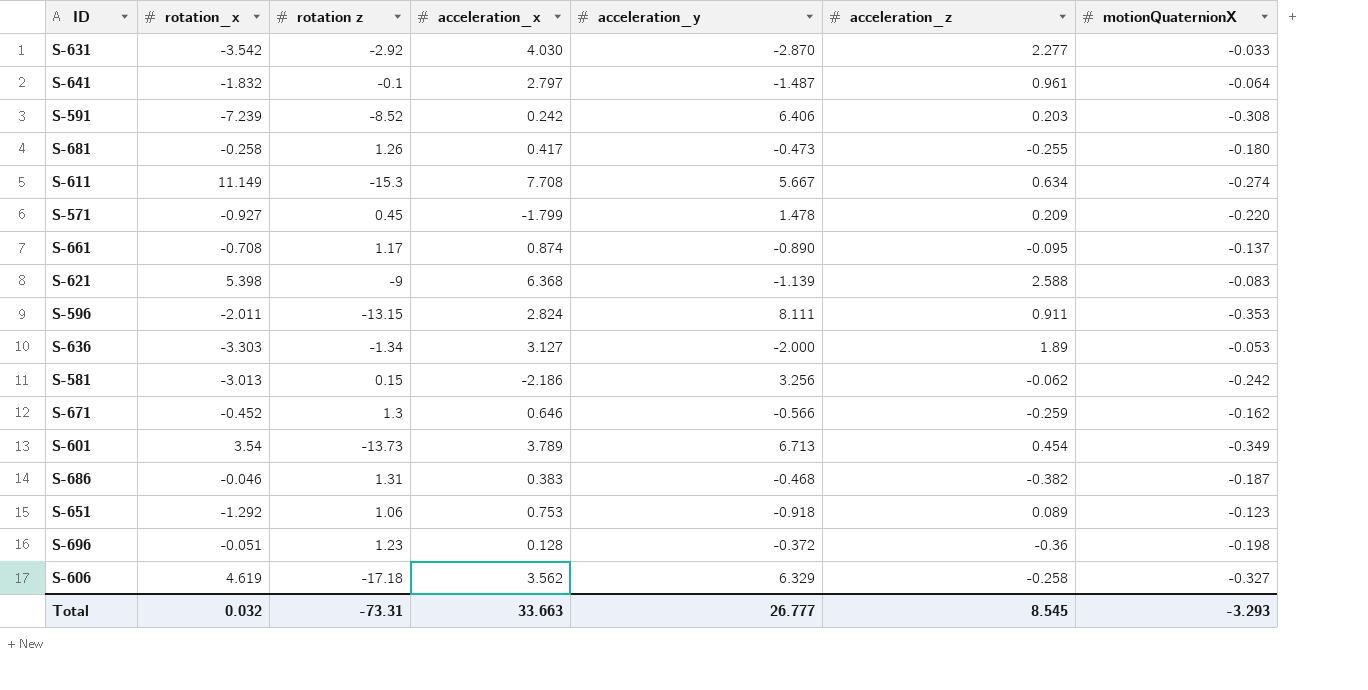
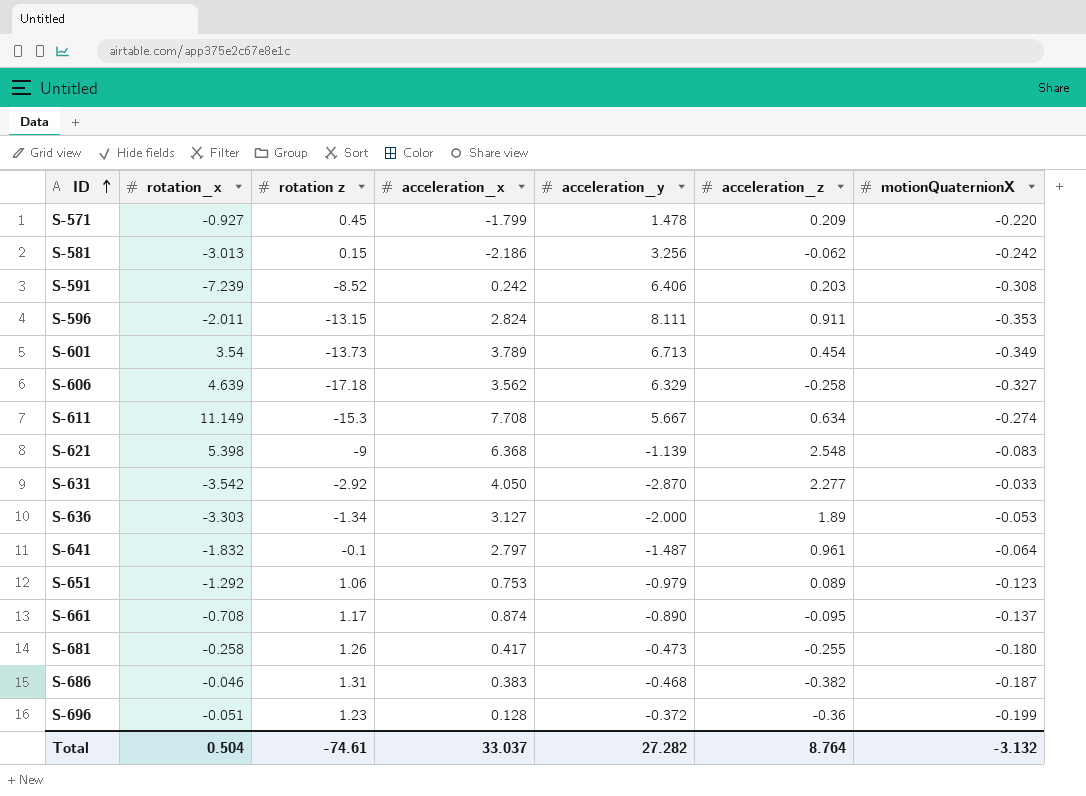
row order: none -> ID ascending
row S-671: -0.452 | 1.3 | 0.646 | -0.566 | -0.259 | -0.162 -> none
S-606 | rotation_x: 4.619 -> 4.639
S-621 | acceleration_z: 2.588 -> 2.548
S-631 | acceleration_x: 4.030 -> 4.050
S-651 | acceleration_y: -0.918 -> -0.979
S-696 | motionQuaternionX: -0.198 -> -0.199
Total | rotation_x: 0.032 -> 0.504
Total | rotation z: -73.31 -> -74.61
Total | acceleration_x: 33.663 -> 33.037
Total | acceleration_y: 26.777 -> 27.282
Total | acceleration_z: 8.545 -> 8.764
Total | motionQuaternionX: -3.293 -> -3.132

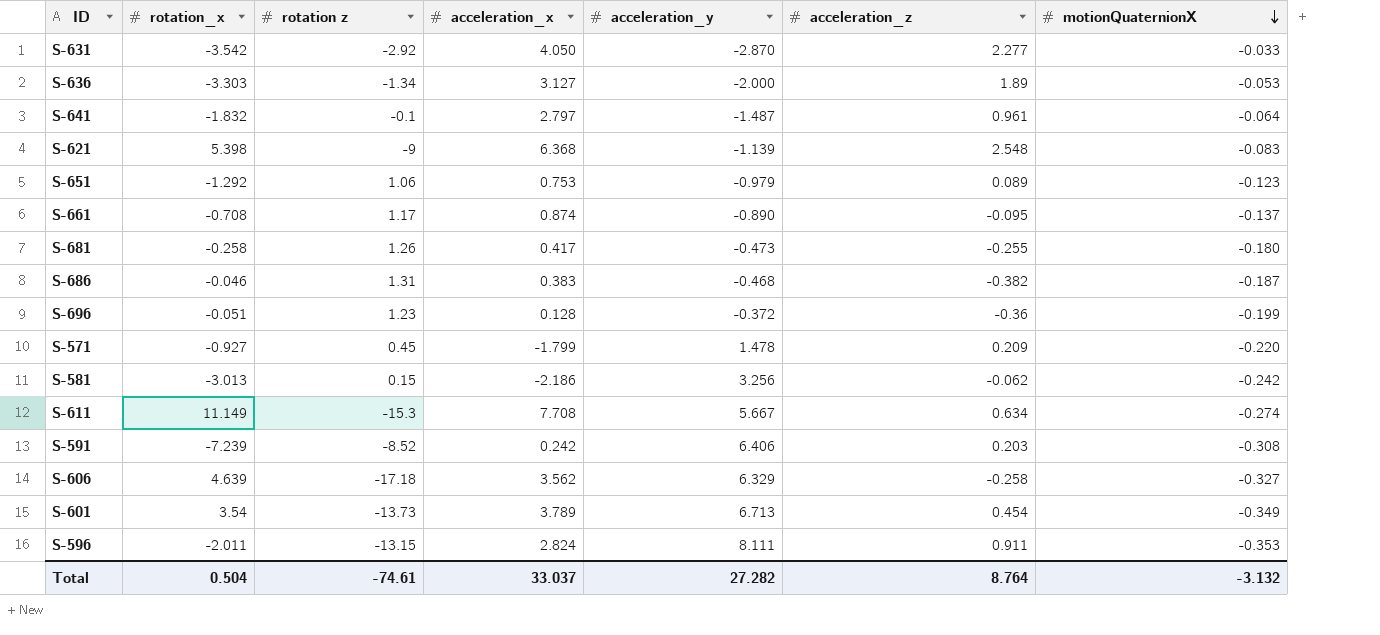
row order: ID ascending -> motionQuaternionX descending

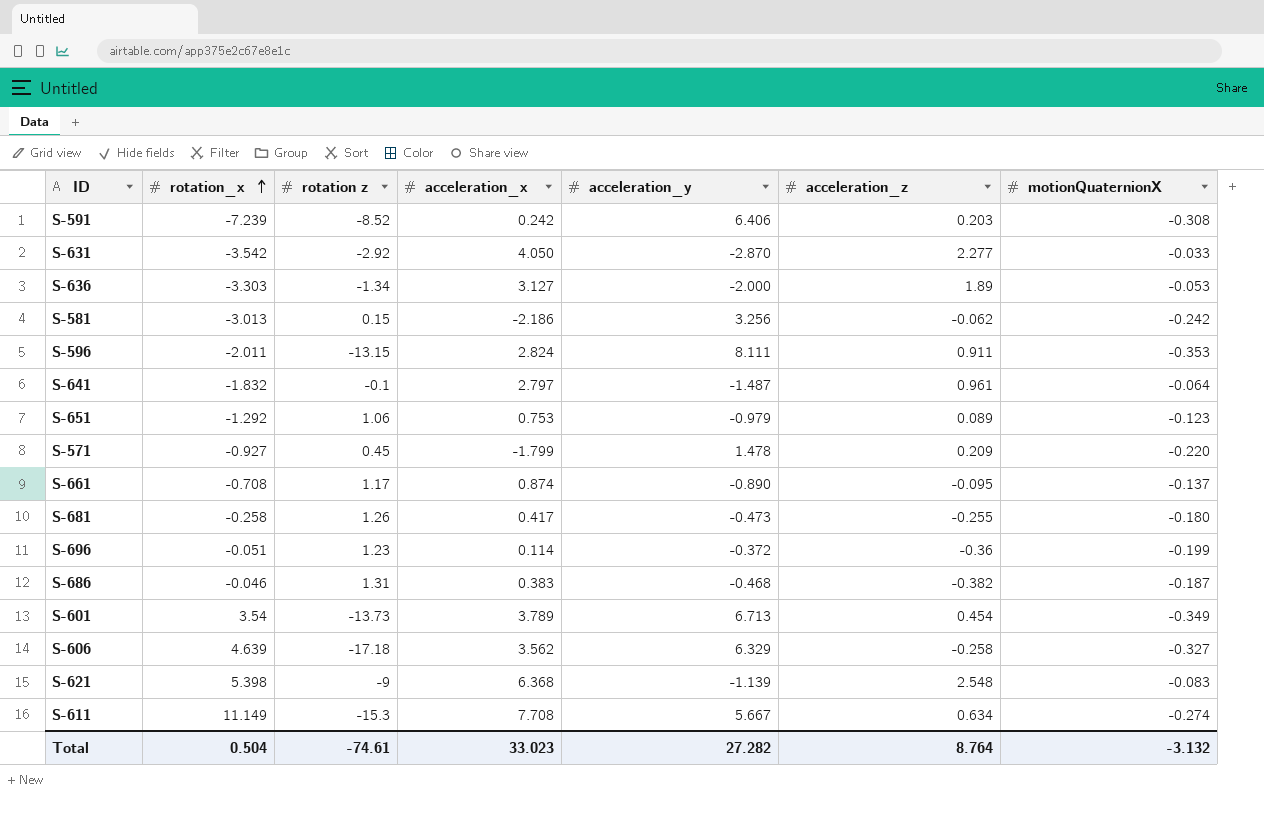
row order: motionQuaternionX descending -> rotation_x ascending
S-696 | acceleration_x: 0.128 -> 0.114
Total | acceleration_x: 33.037 -> 33.023

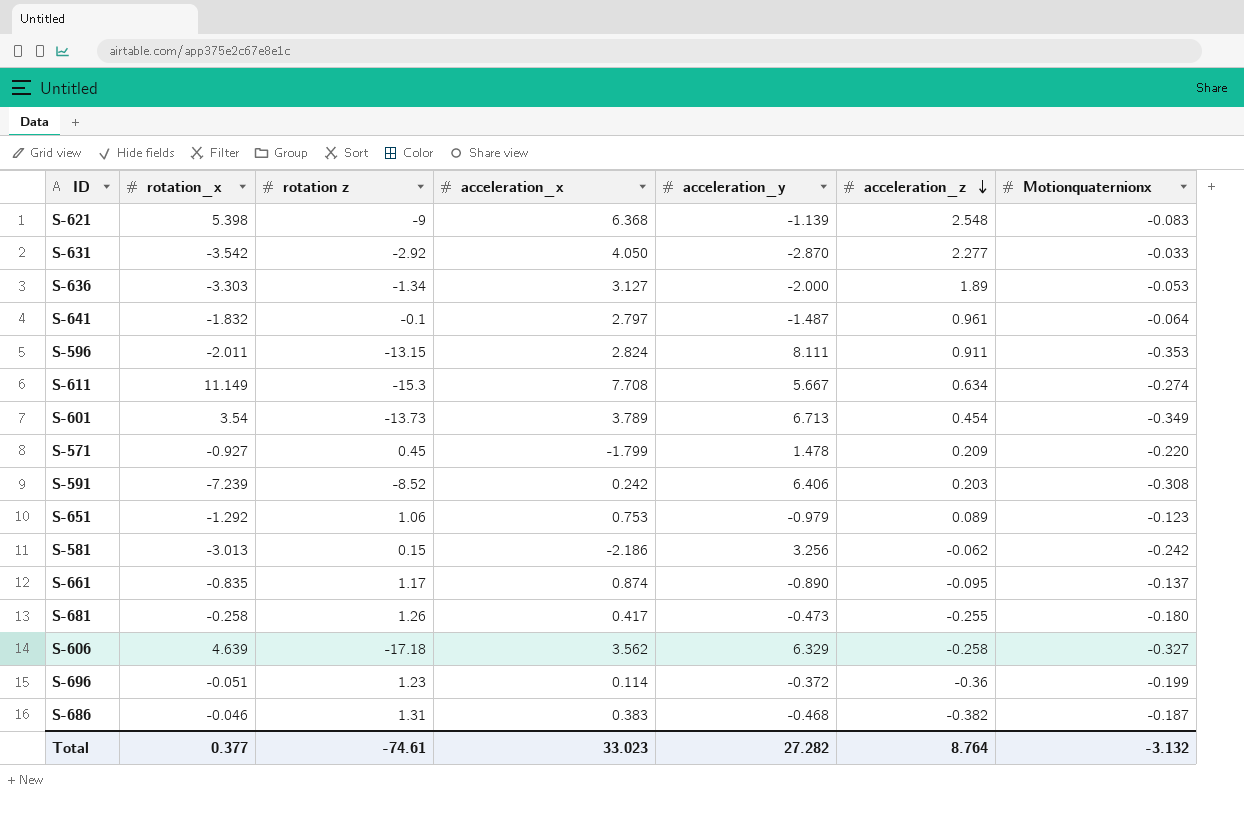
row order: rotation_x ascending -> acceleration_z descending
column name: motionQuaternionX -> Motionquaternionx
S-661 | rotation_x: -0.708 -> -0.835
Total | rotation_x: 0.504 -> 0.377

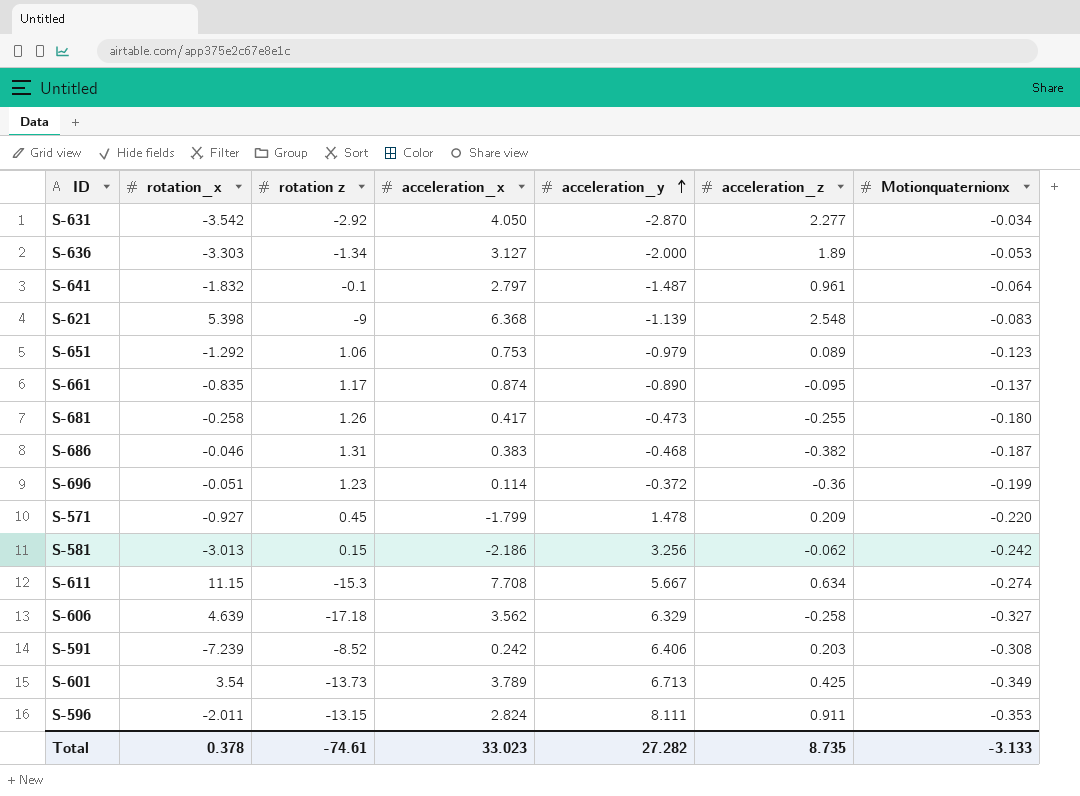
row order: acceleration_z descending -> acceleration_y ascending
S-631 | Motionquaternionx: -0.033 -> -0.034
S-611 | rotation_x: 11.149 -> 11.15
S-601 | acceleration_z: 0.454 -> 0.425
Total | rotation_x: 0.377 -> 0.378
Total | acceleration_z: 8.764 -> 8.735
Total | Motionquaternionx: -3.132 -> -3.133

